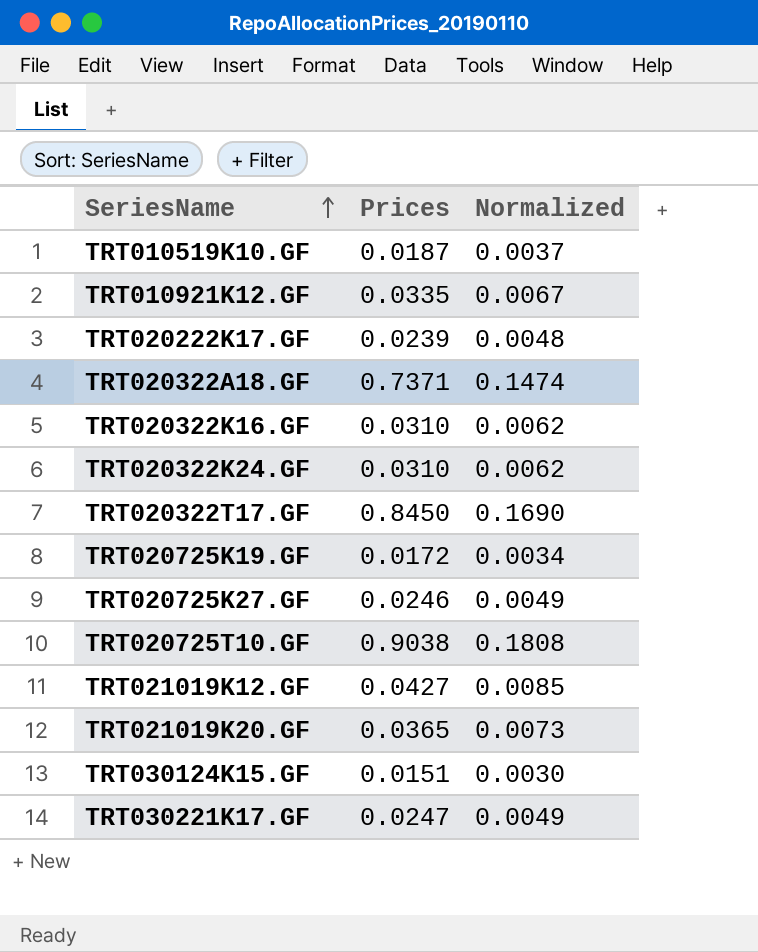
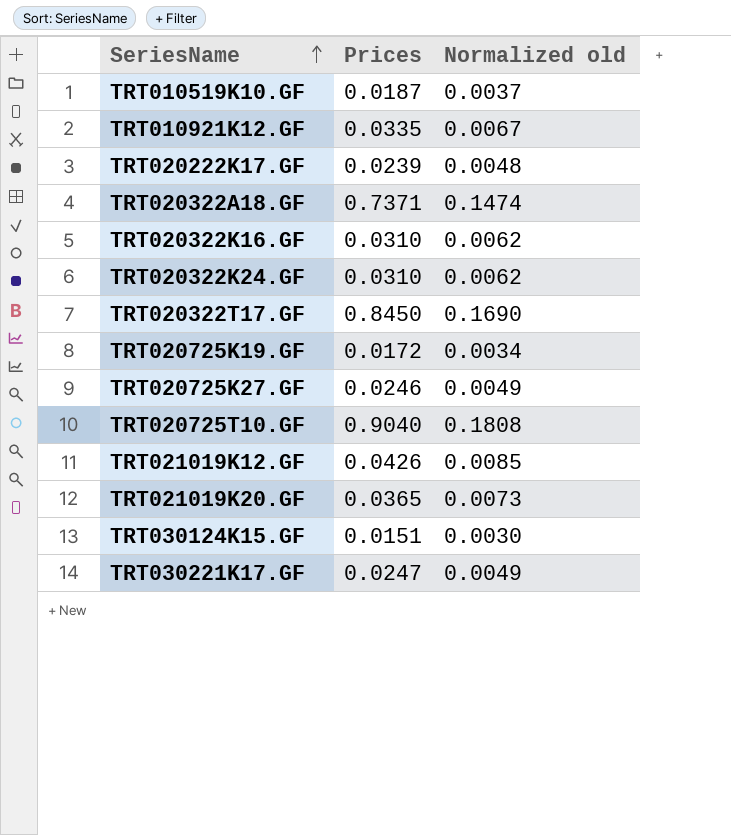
column name: Normalized -> Normalized old
TRT020725T10.GF | Prices: 0.9038 -> 0.9040
TRT021019K12.GF | Prices: 0.0427 -> 0.0426

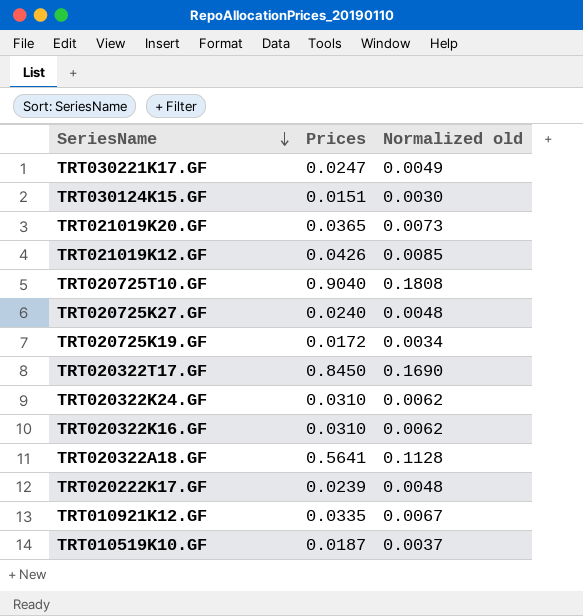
row order: SeriesName ascending -> SeriesName descending
TRT020725K27.GF | Prices: 0.0246 -> 0.0240
TRT020725K27.GF | Normalized old: 0.0049 -> 0.0048
TRT020322A18.GF | Prices: 0.7371 -> 0.5641
TRT020322A18.GF | Normalized old: 0.1474 -> 0.1128

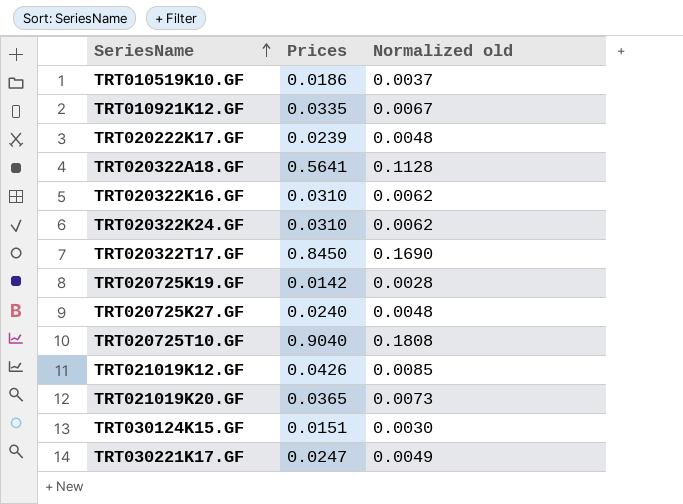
row order: SeriesName descending -> SeriesName ascending
TRT010519K10.GF | Prices: 0.0187 -> 0.0186
TRT020725K19.GF | Prices: 0.0172 -> 0.0142
TRT020725K19.GF | Normalized old: 0.0034 -> 0.0028

